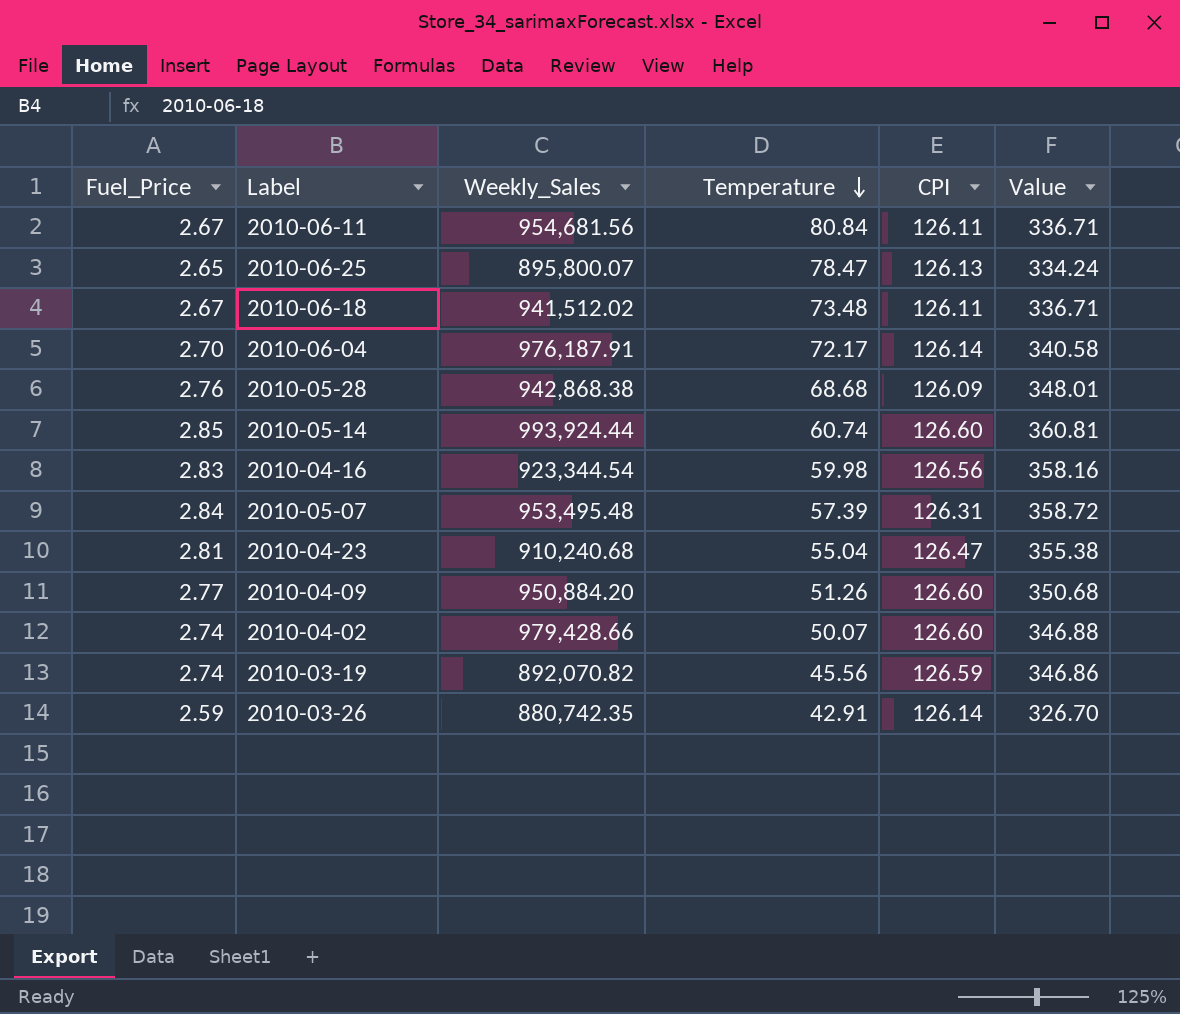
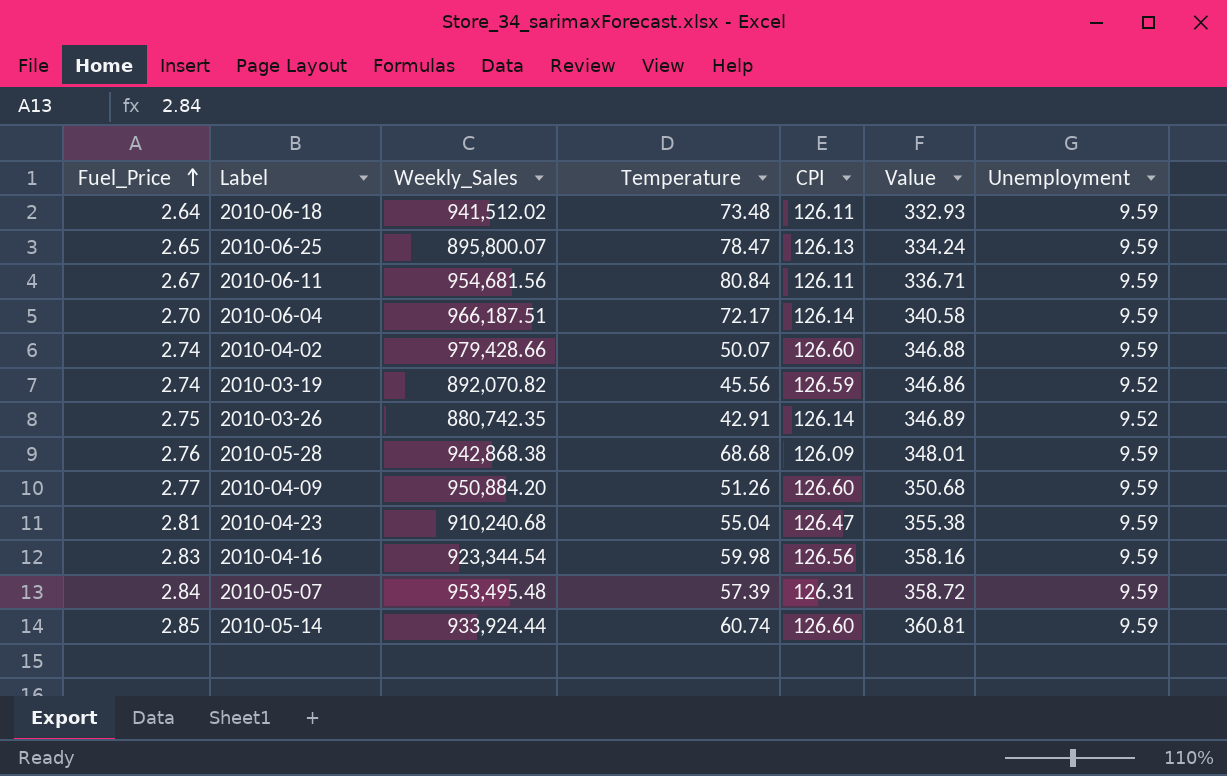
row order: Temperature descending -> Fuel_Price ascending
column Unemployment | position: none -> 7
2010-06-18 | Fuel_Price: 2.67 -> 2.64
2010-06-18 | Value: 336.71 -> 332.93
2010-06-04 | Weekly_Sales: 976,187.91 -> 966,187.51
2010-03-26 | Fuel_Price: 2.59 -> 2.75
2010-03-26 | Value: 326.70 -> 346.89
2010-05-14 | Weekly_Sales: 993,924.44 -> 933,924.44

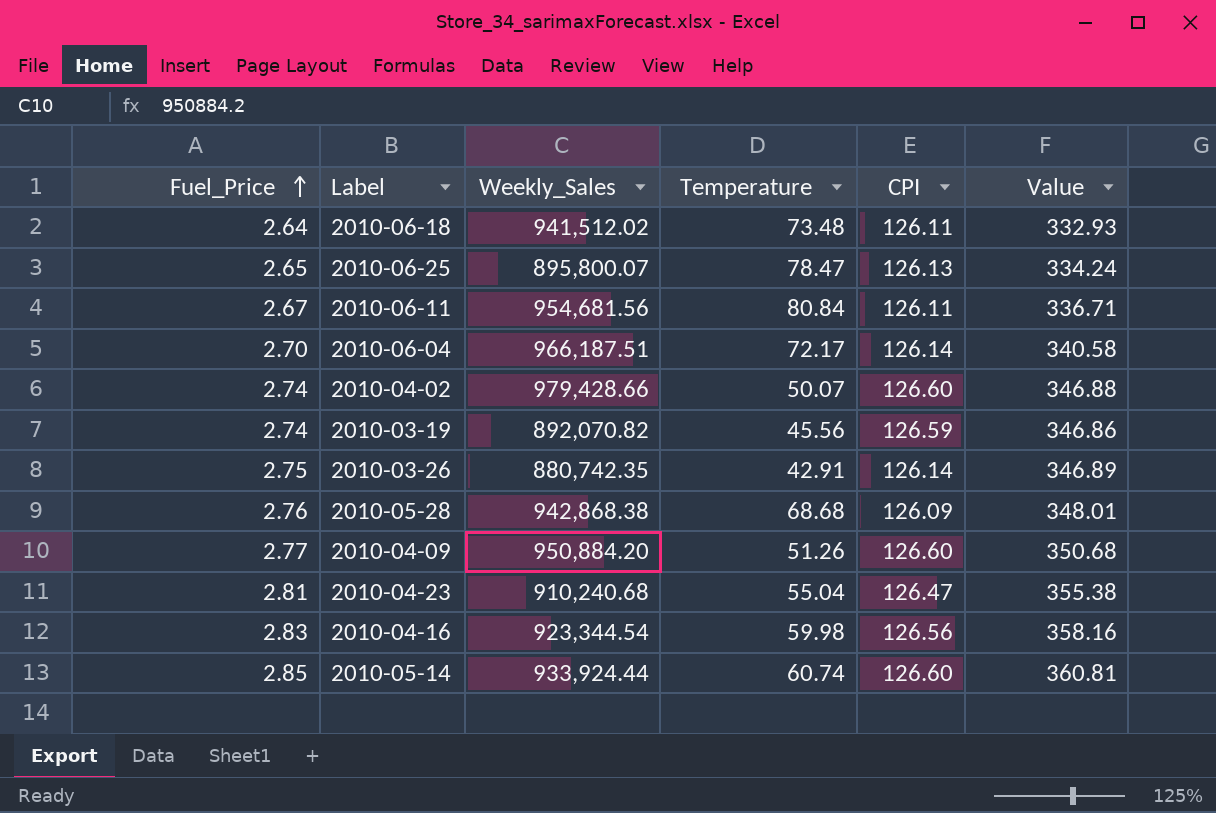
column Unemployment | position: 7 -> none
row 2010-05-07: 2.84 | 953,495.48 | 57.39 | 126.31 | 358.72 | 9.59 -> none

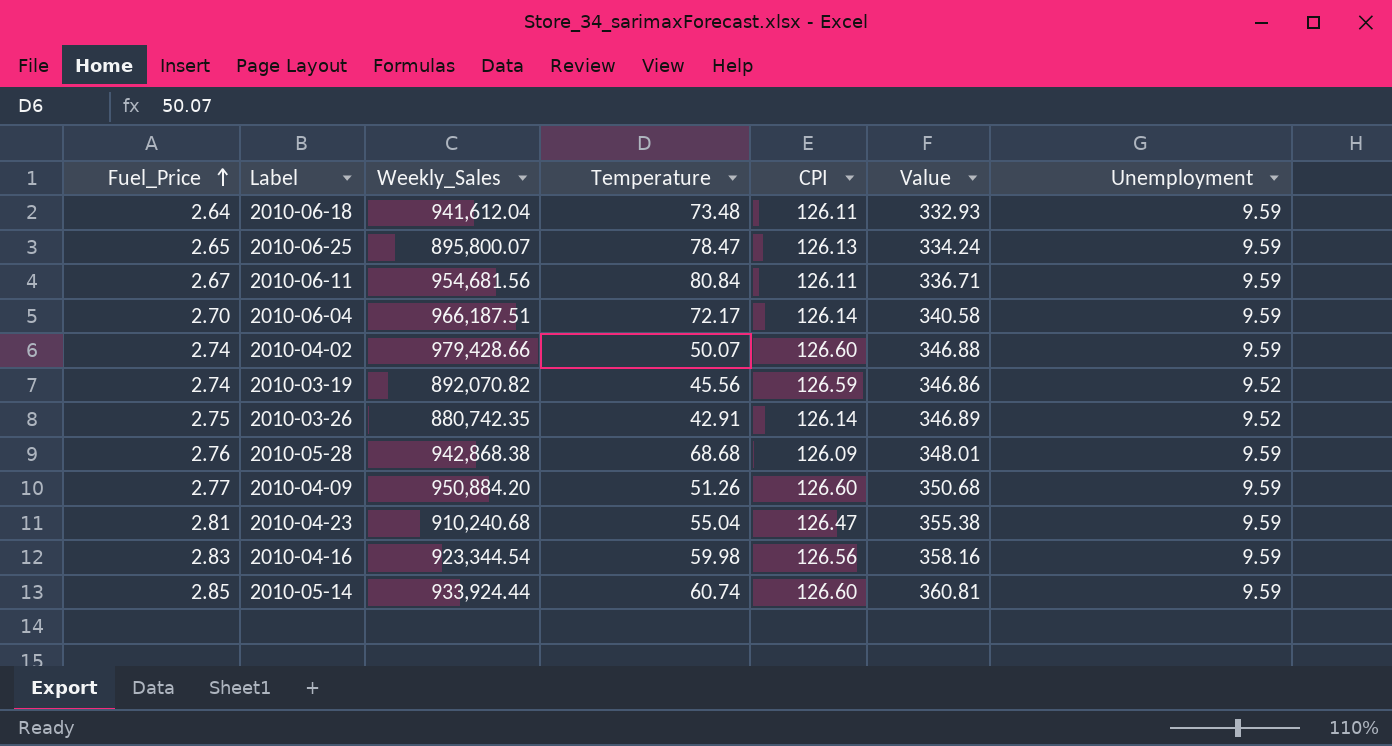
column Unemployment | position: none -> 7
2010-06-18 | Weekly_Sales: 941,512.02 -> 941,612.04

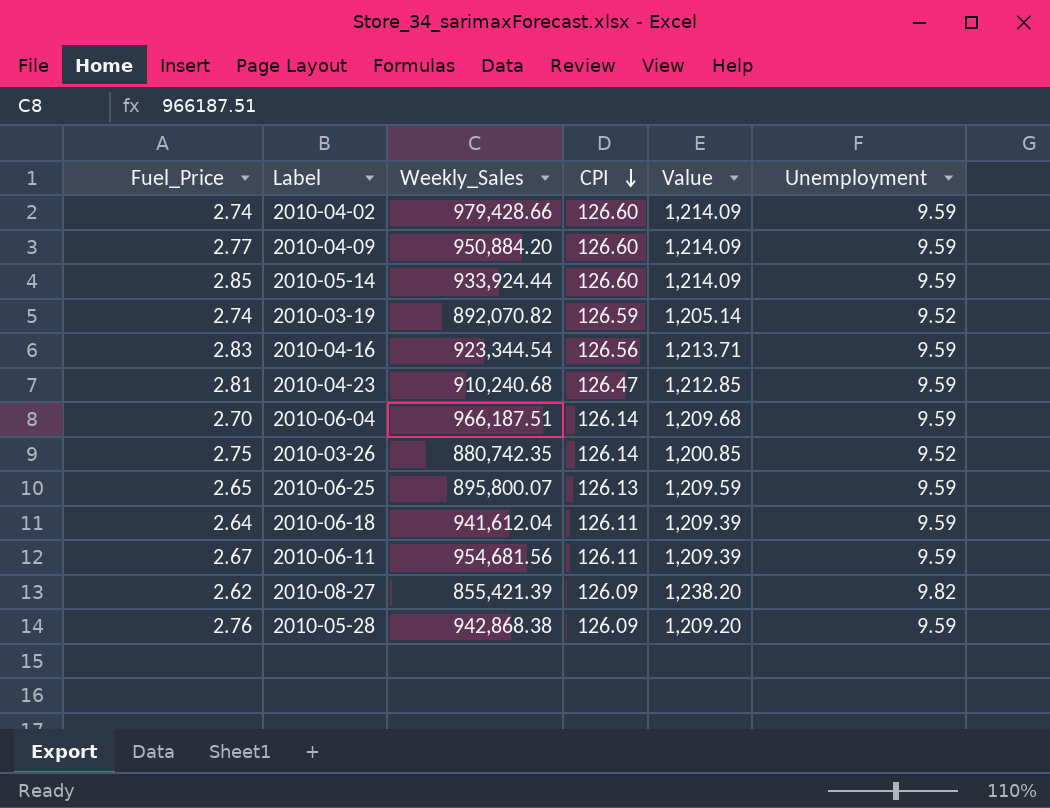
row order: Fuel_Price ascending -> CPI descending
column Temperature | position: 4 -> none
column Value | formula: [Fuel_Price] * [CPI] -> [CPI] * [Unemployment]
row 2010-08-27: none -> 2.62 | 855,421.39 | 126.09 | 1,238.20 | 9.82

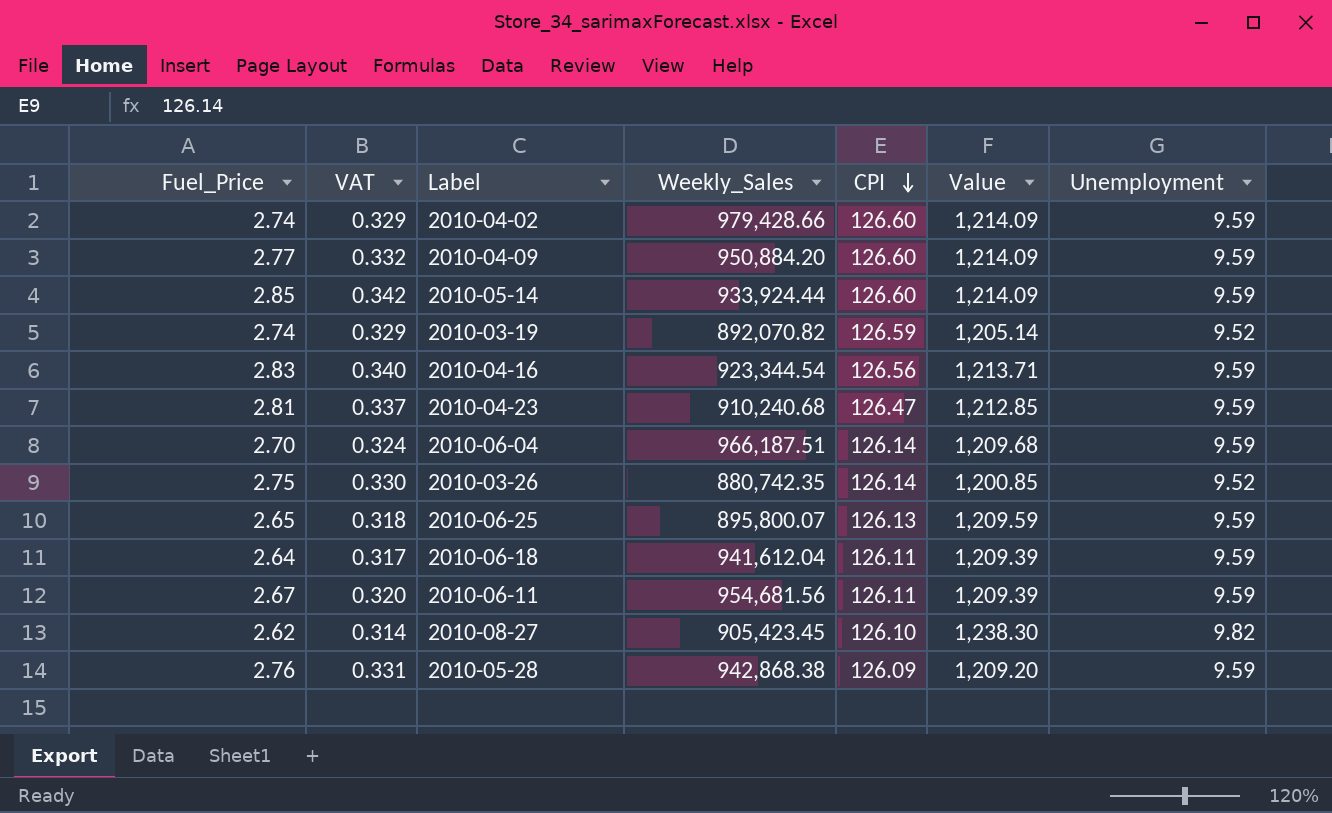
column VAT | formula: none -> [Fuel_Price] * 0.12
2010-08-27 | Weekly_Sales: 855,421.39 -> 905,423.45
2010-08-27 | CPI: 126.09 -> 126.10
2010-08-27 | Value: 1,238.20 -> 1,238.30

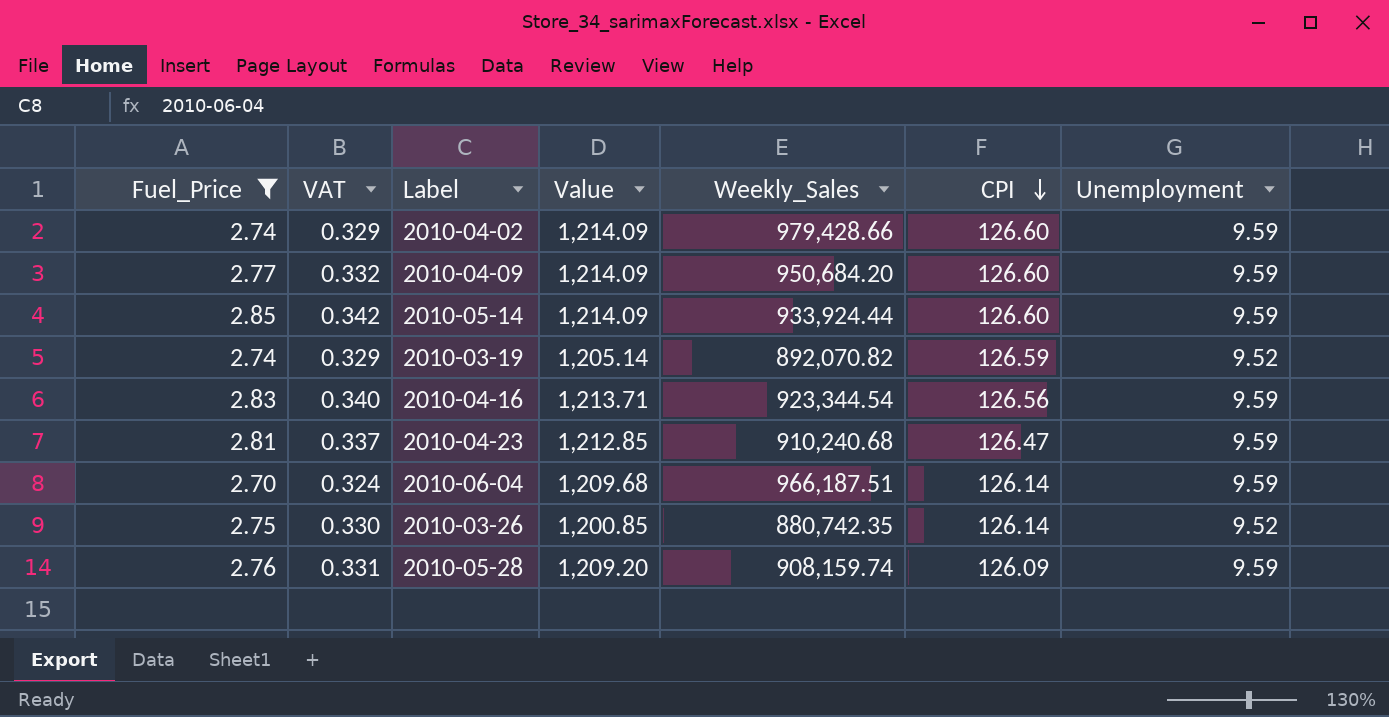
filter: none -> Fuel_Price >= 2.70
column Value | position: 6 -> 4
2010-04-09 | Weekly_Sales: 950,884.20 -> 950,684.20
2010-05-28 | Weekly_Sales: 942,868.38 -> 908,159.74

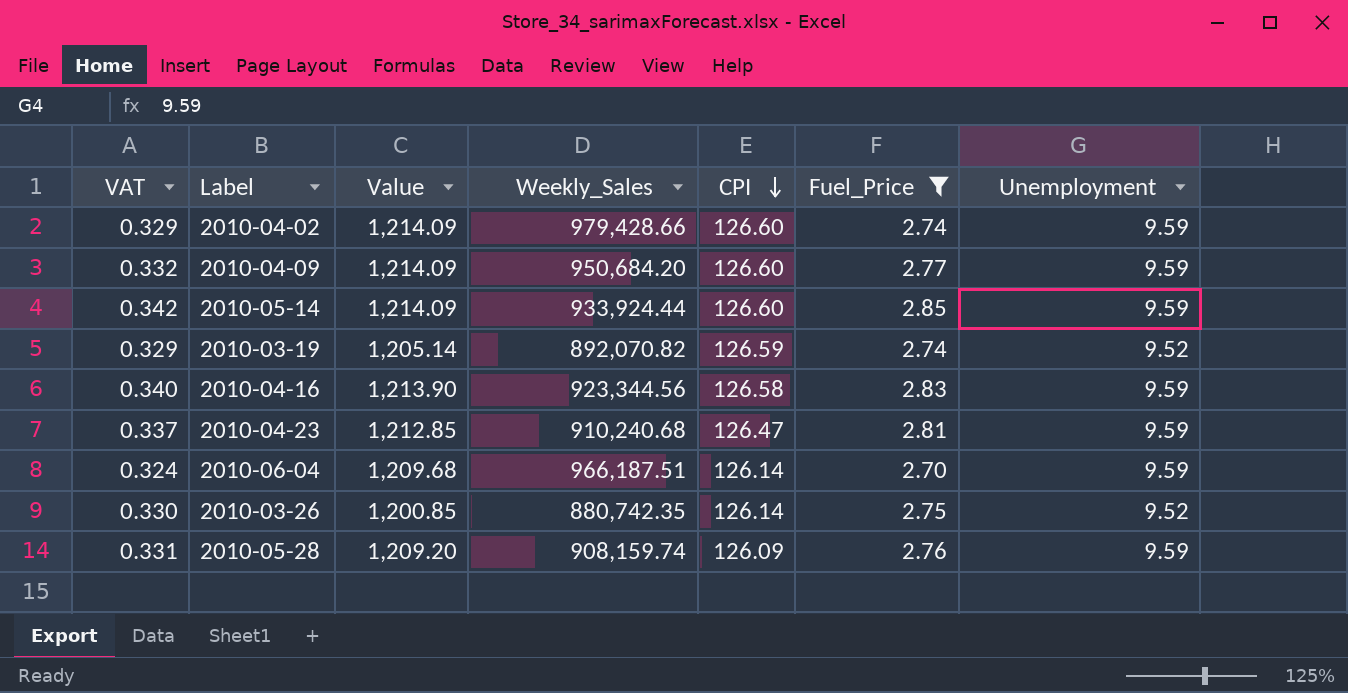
column Fuel_Price | position: 1 -> 6
2010-04-16 | Value: 1,213.71 -> 1,213.90
2010-04-16 | Weekly_Sales: 923,344.54 -> 923,344.56
2010-04-16 | CPI: 126.56 -> 126.58

